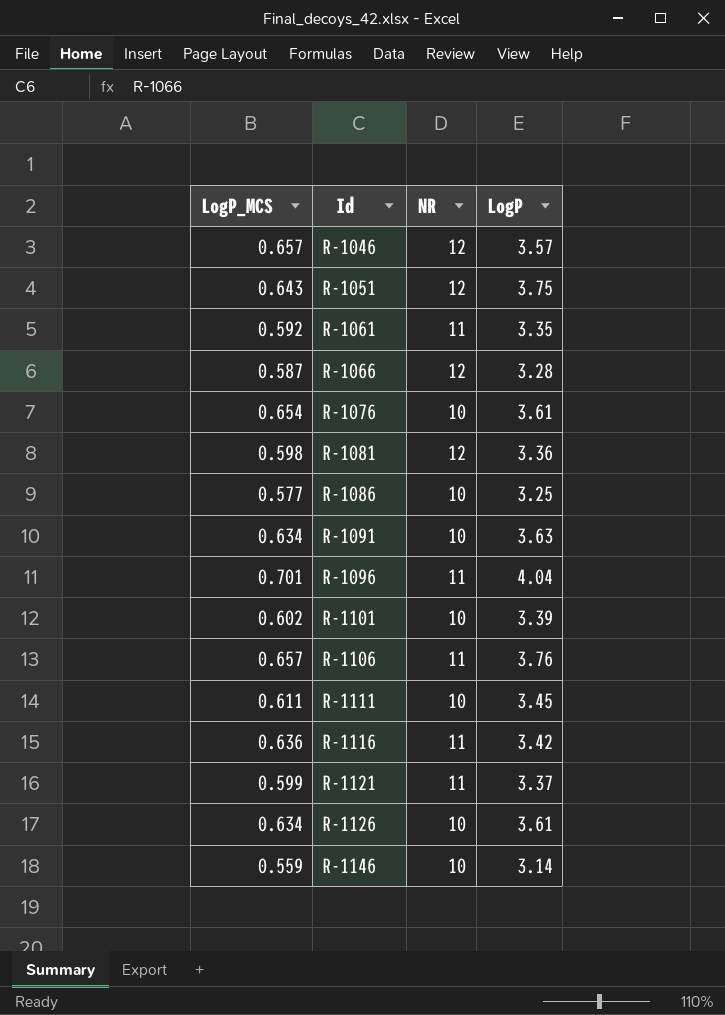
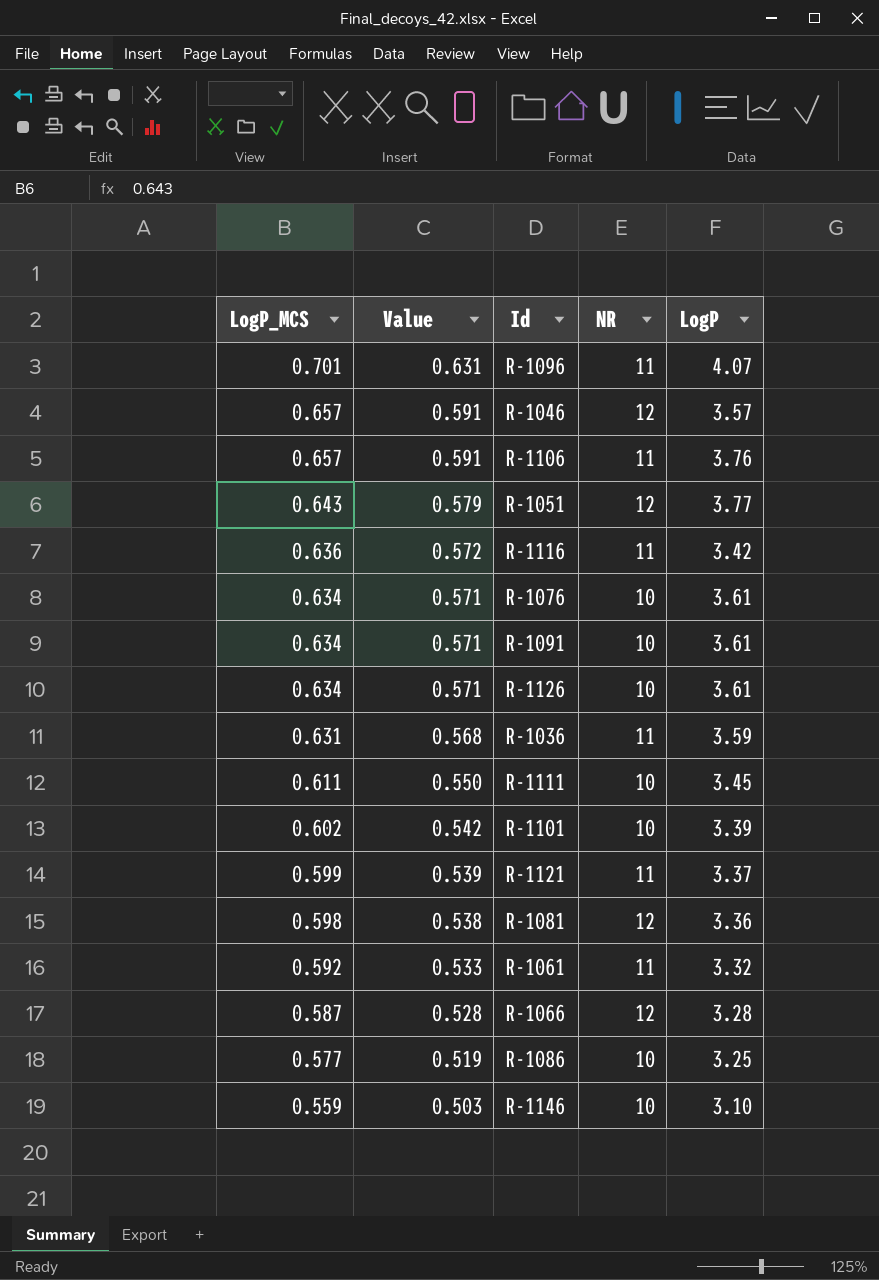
row order: Id ascending -> LogP_MCS descending
column Value | formula: none -> [LogP_MCS] * 0.9
R-1096 | LogP: 4.04 -> 4.07
R-1051 | LogP: 3.75 -> 3.77
R-1076 | LogP_MCS: 0.654 -> 0.634
R-1091 | LogP: 3.63 -> 3.61
row R-1036: none -> 0.631 | 0.568 | 11 | 3.59
R-1061 | LogP: 3.35 -> 3.32
R-1146 | LogP: 3.14 -> 3.10

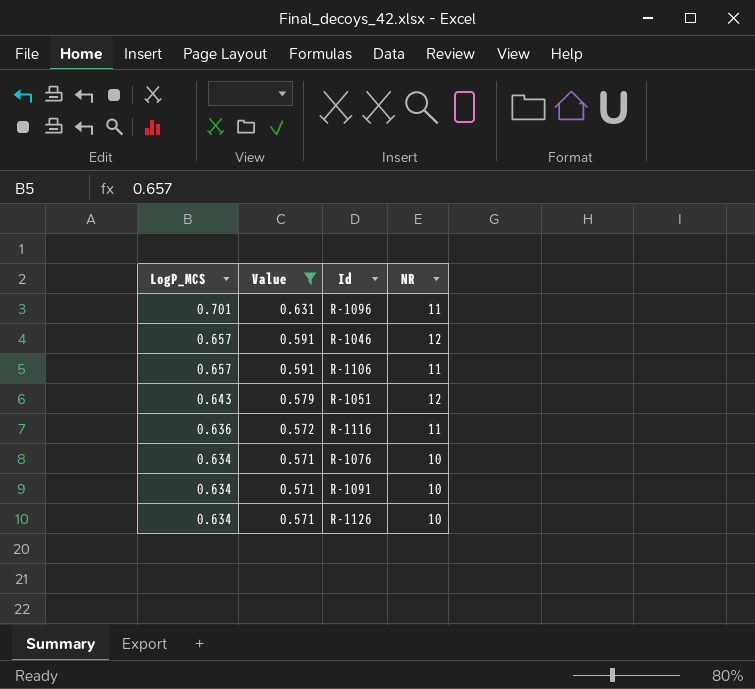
filter: none -> Value >= 0.571
column LogP | position: 5 -> none

